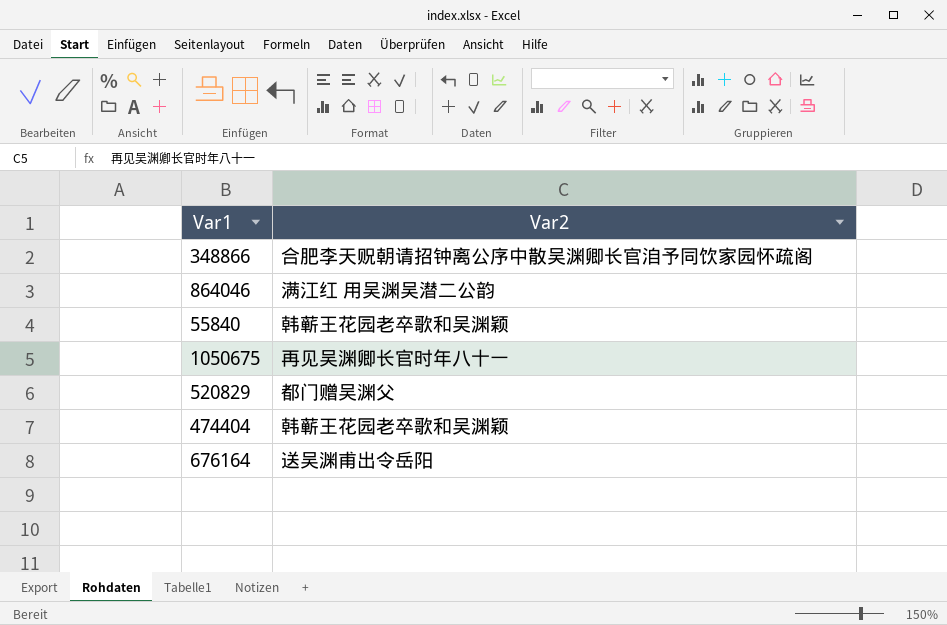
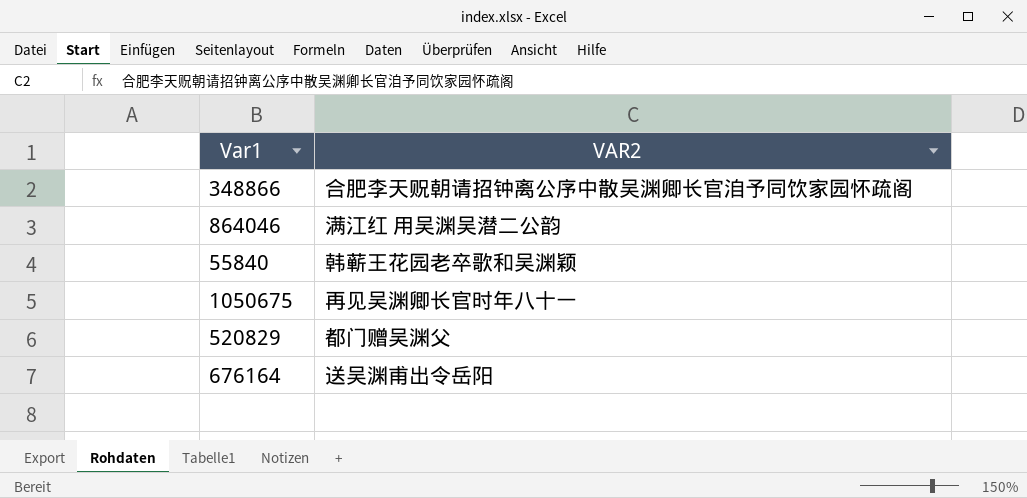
column name: Var2 -> VAR2
row 474404: 韩蕲王花园老卒歌和吴渊颖 -> none

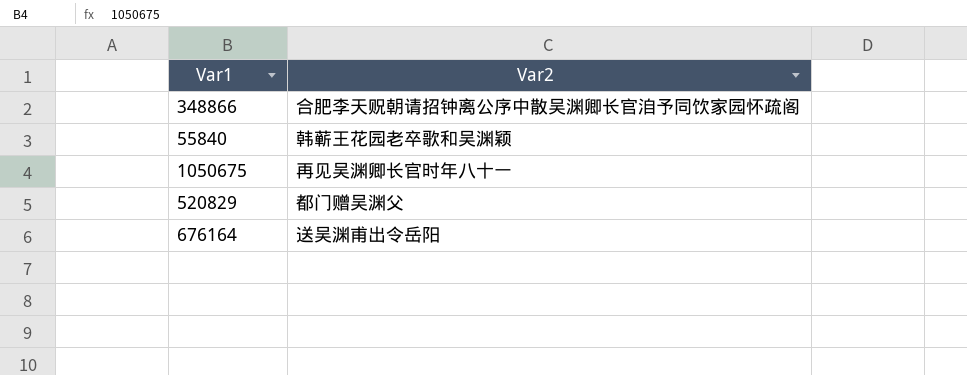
column name: VAR2 -> Var2
row 864046: 满江红 用吴渊吴潜二公韵 -> none

